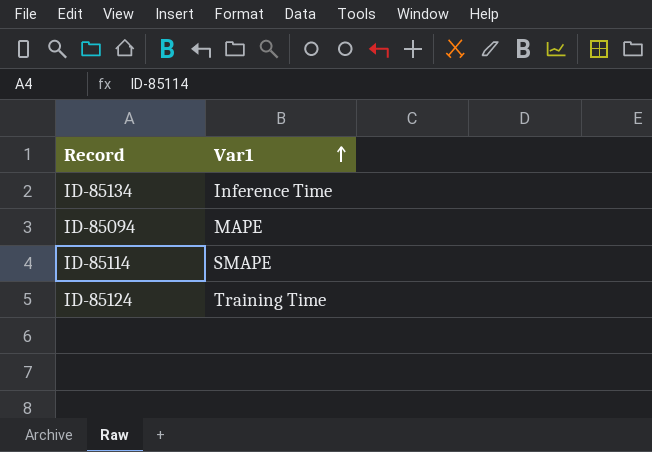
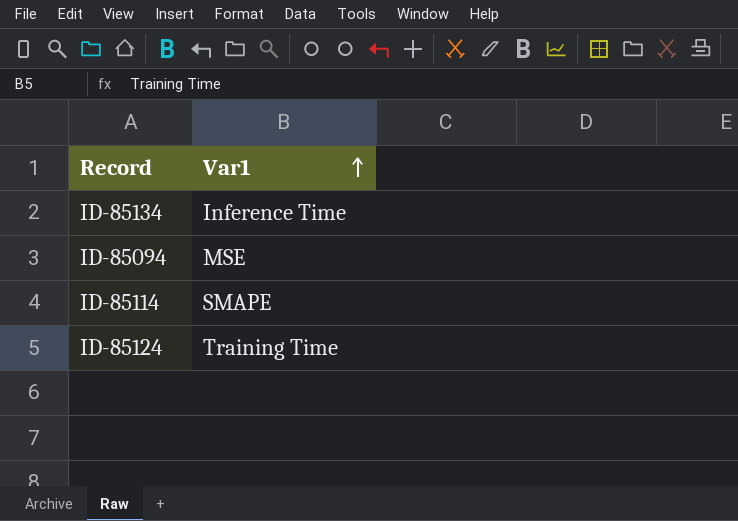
ID-85094 | Var1: MAPE -> MSE

